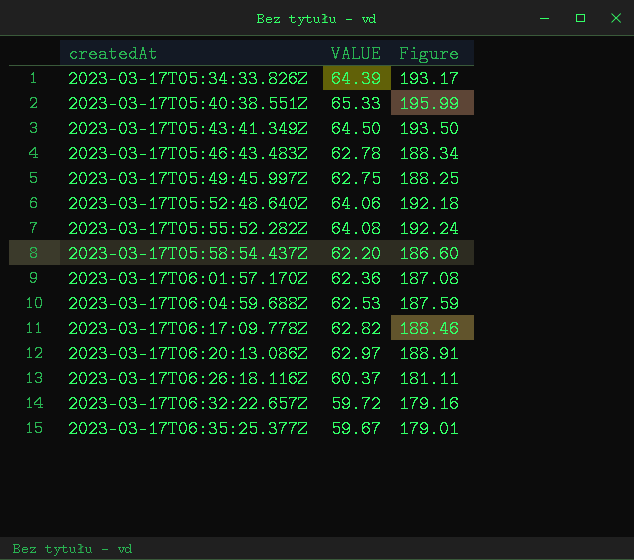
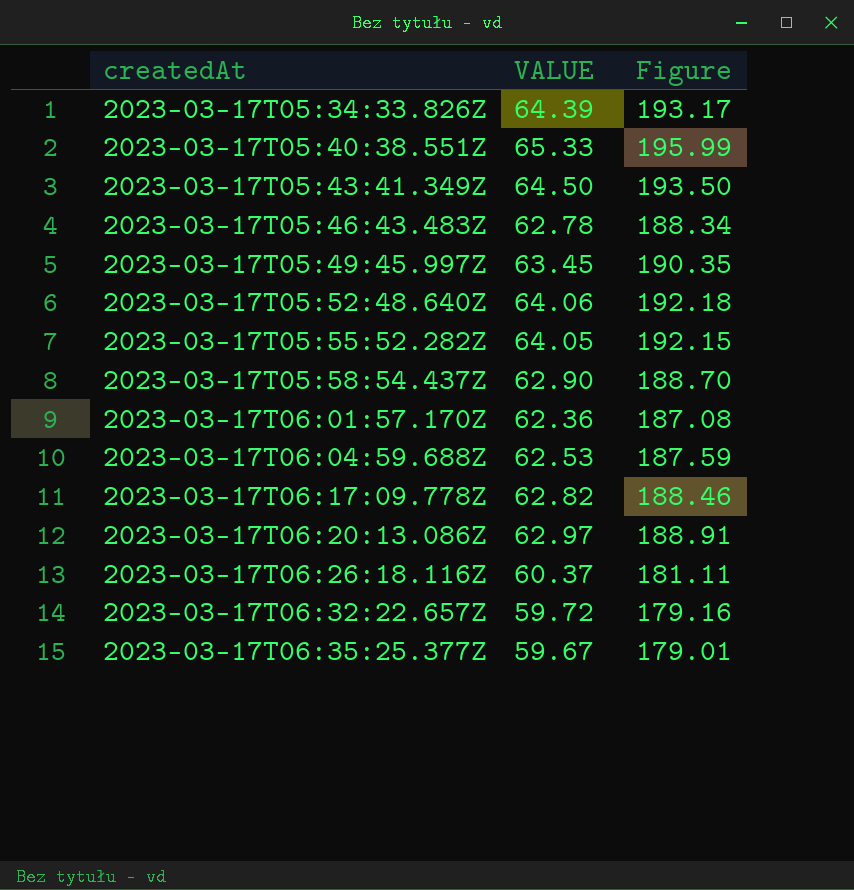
2023-03-17T05:49:45.997Z | VALUE: 62.75 -> 63.45
2023-03-17T05:49:45.997Z | Figure: 188.25 -> 190.35
2023-03-17T05:55:52.282Z | VALUE: 64.08 -> 64.05
2023-03-17T05:55:52.282Z | Figure: 192.24 -> 192.15
2023-03-17T05:58:54.437Z | VALUE: 62.20 -> 62.90
2023-03-17T05:58:54.437Z | Figure: 186.60 -> 188.70

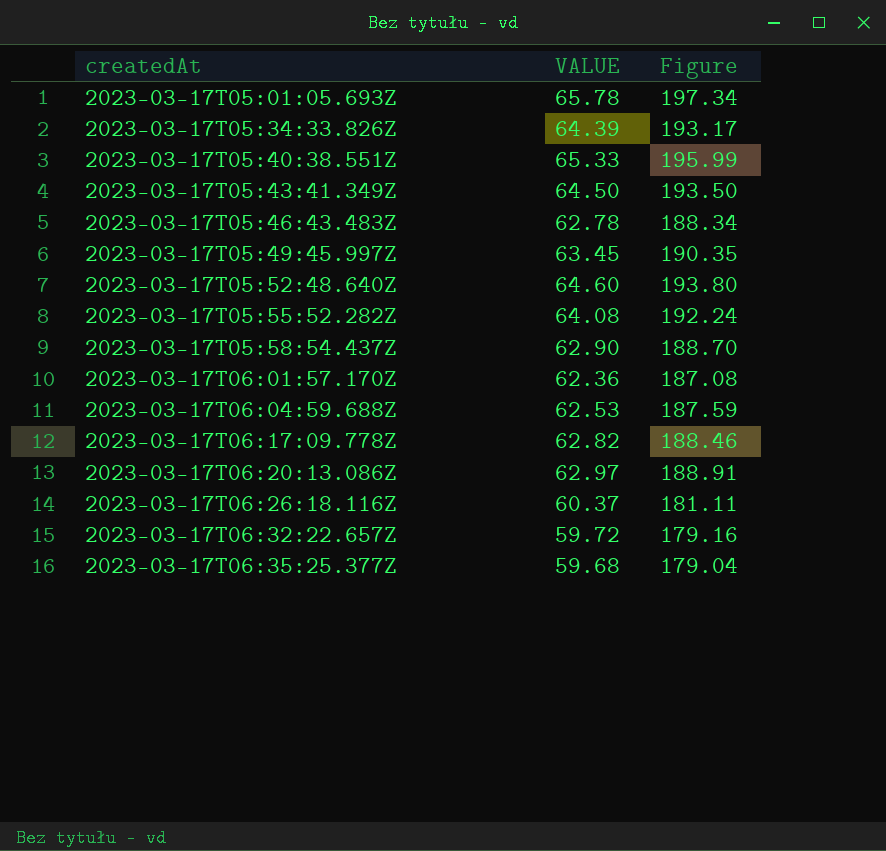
row 2023-03-17T05:01:05.693Z: none -> 65.78 | 197.34
2023-03-17T05:52:48.640Z | VALUE: 64.06 -> 64.60
2023-03-17T05:52:48.640Z | Figure: 192.18 -> 193.80
2023-03-17T05:55:52.282Z | VALUE: 64.05 -> 64.08
2023-03-17T05:55:52.282Z | Figure: 192.15 -> 192.24
2023-03-17T06:35:25.377Z | VALUE: 59.67 -> 59.68
2023-03-17T06:35:25.377Z | Figure: 179.01 -> 179.04

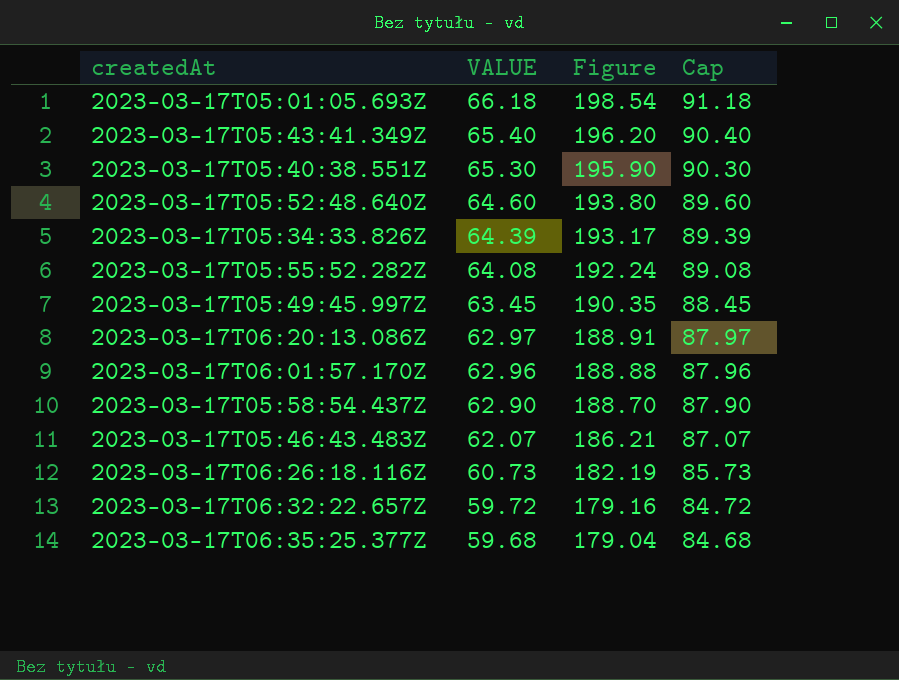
row order: createdAt ascending -> VALUE descending
column Cap | formula: none -> [VALUE] + 25
row 2023-03-17T06:04:59.688Z: 62.53 | 187.59 -> none
row 2023-03-17T06:17:09.778Z: 62.82 | 188.46 -> none
2023-03-17T05:01:05.693Z | VALUE: 65.78 -> 66.18
2023-03-17T05:01:05.693Z | Figure: 197.34 -> 198.54
2023-03-17T05:43:41.349Z | VALUE: 64.50 -> 65.40
2023-03-17T05:43:41.349Z | Figure: 193.50 -> 196.20
2023-03-17T05:40:38.551Z | VALUE: 65.33 -> 65.30
2023-03-17T05:40:38.551Z | Figure: 195.99 -> 195.90
2023-03-17T06:01:57.170Z | VALUE: 62.36 -> 62.96
2023-03-17T06:01:57.170Z | Figure: 187.08 -> 188.88
2023-03-17T05:46:43.483Z | VALUE: 62.78 -> 62.07
2023-03-17T05:46:43.483Z | Figure: 188.34 -> 186.21
2023-03-17T06:26:18.116Z | VALUE: 60.37 -> 60.73
2023-03-17T06:26:18.116Z | Figure: 181.11 -> 182.19

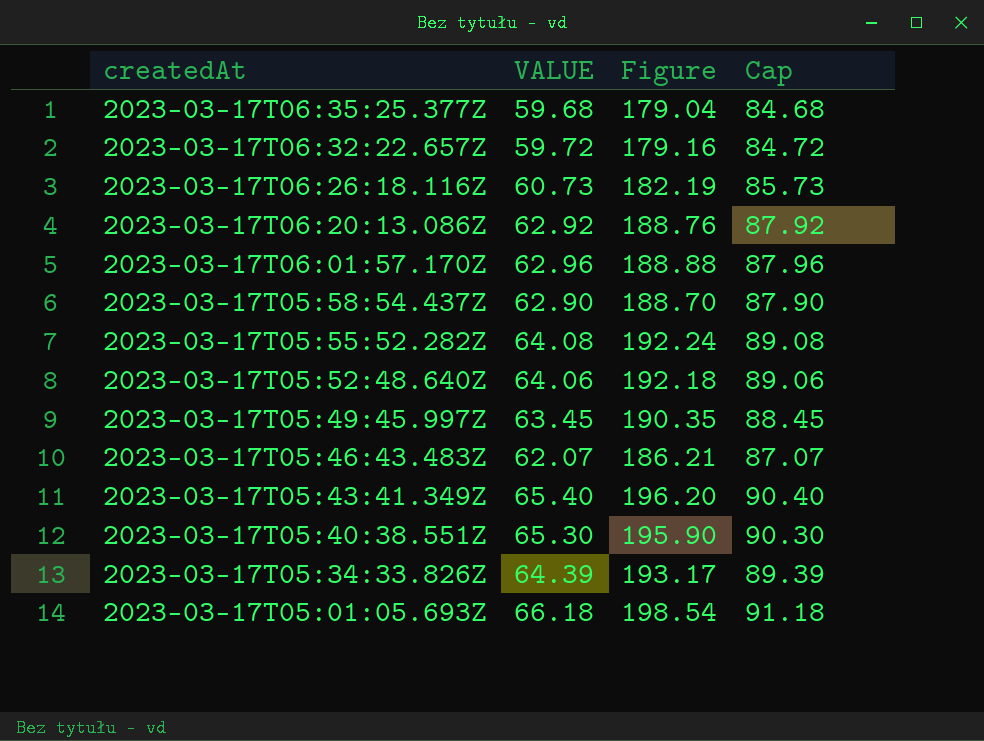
row order: VALUE descending -> createdAt descending
2023-03-17T06:20:13.086Z | VALUE: 62.97 -> 62.92
2023-03-17T06:20:13.086Z | Figure: 188.91 -> 188.76
2023-03-17T06:20:13.086Z | Cap: 87.97 -> 87.92
2023-03-17T05:52:48.640Z | VALUE: 64.60 -> 64.06
2023-03-17T05:52:48.640Z | Figure: 193.80 -> 192.18
2023-03-17T05:52:48.640Z | Cap: 89.60 -> 89.06

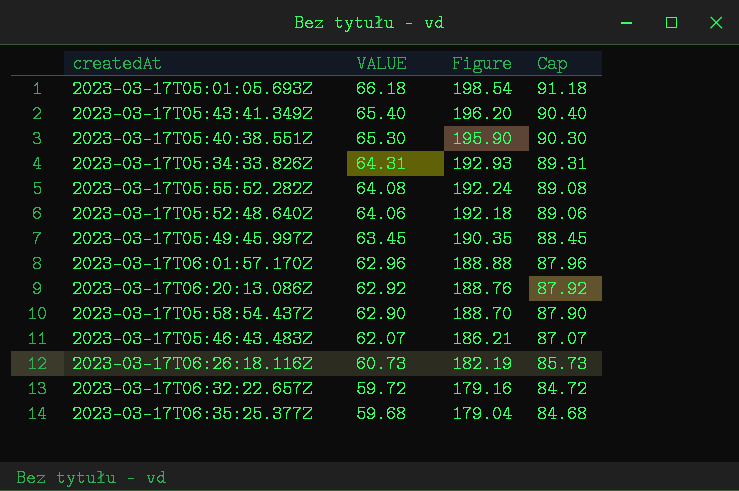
row order: createdAt descending -> VALUE descending
2023-03-17T05:34:33.826Z | VALUE: 64.39 -> 64.31
2023-03-17T05:34:33.826Z | Figure: 193.17 -> 192.93
2023-03-17T05:34:33.826Z | Cap: 89.39 -> 89.31

